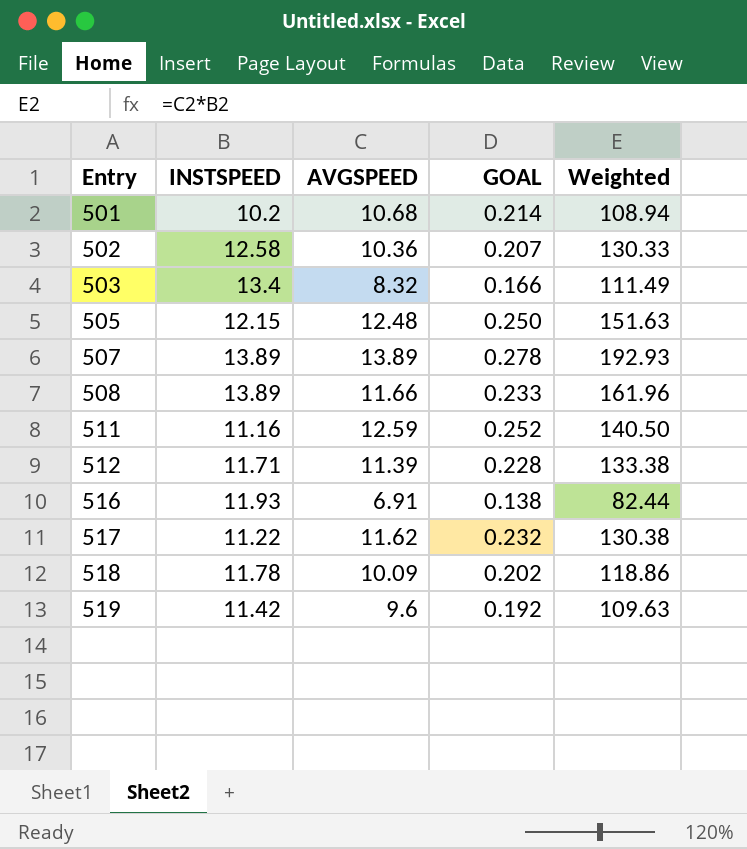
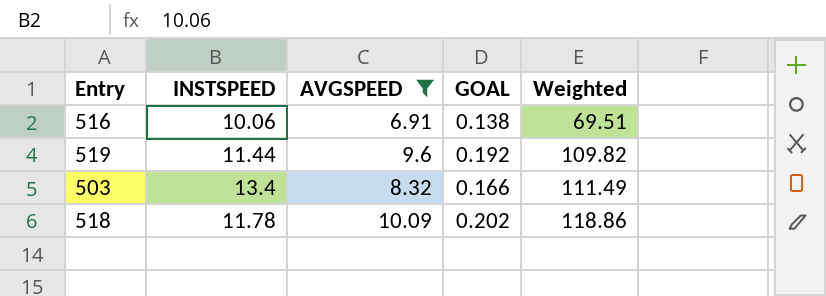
filter: none -> AVGSPEED <= 10.09
row order: Entry ascending -> Weighted ascending
516 | INSTSPEED: 11.93 -> 10.06
516 | Weighted: 82.44 -> 69.51
519 | INSTSPEED: 11.42 -> 11.44
519 | Weighted: 109.63 -> 109.82

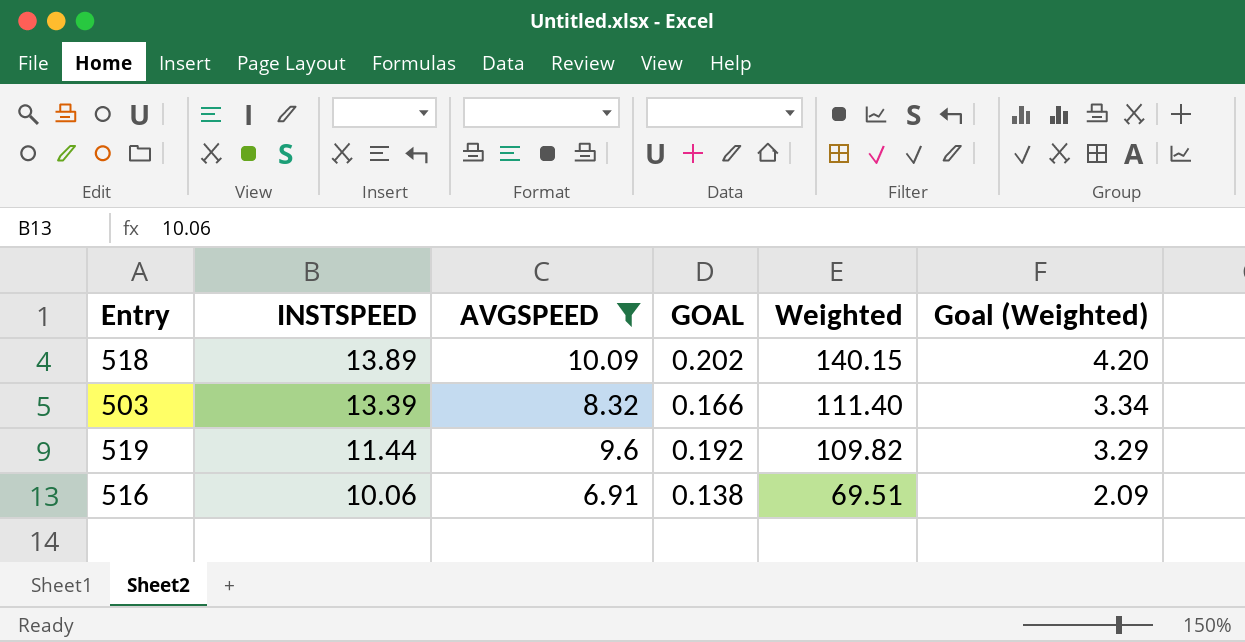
row order: Weighted ascending -> INSTSPEED descending
column Goal (Weighted) | formula: none -> [Weighted] * 0.03
518 | INSTSPEED: 11.78 -> 13.89
518 | Weighted: 118.86 -> 140.15
503 | INSTSPEED: 13.4 -> 13.39
503 | Weighted: 111.49 -> 111.40

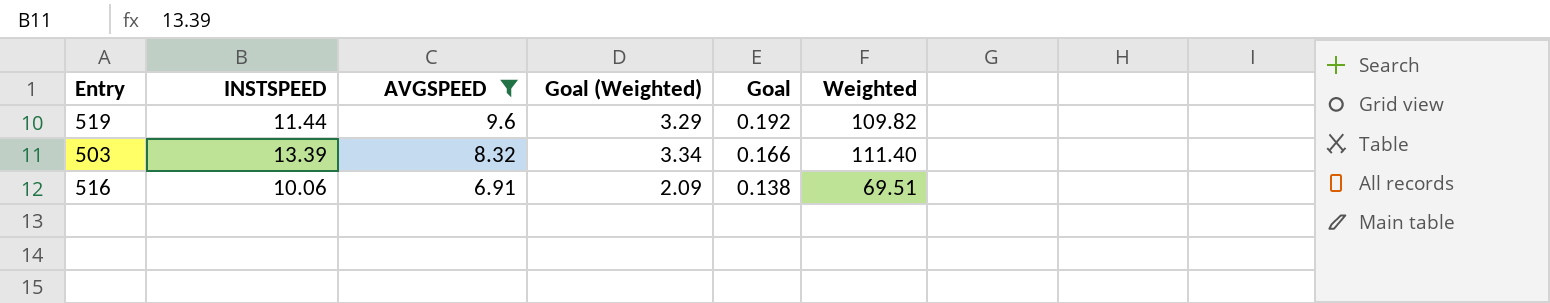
row order: INSTSPEED descending -> AVGSPEED descending
column Goal (Weighted) | position: 6 -> 4
column name: GOAL -> Goal
row 518: 13.89 | 10.09 | 0.202 | 140.15 | 4.20 -> none

